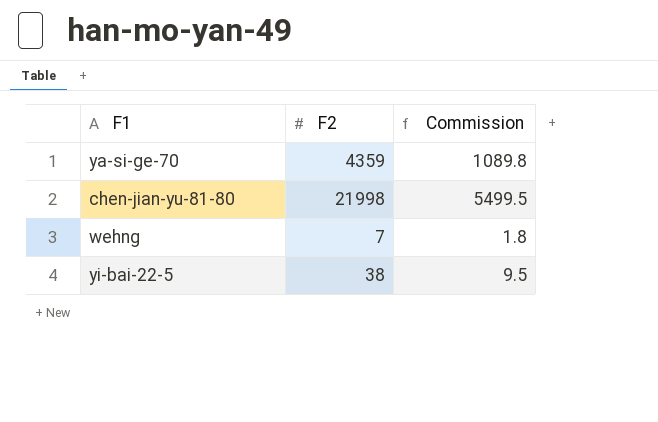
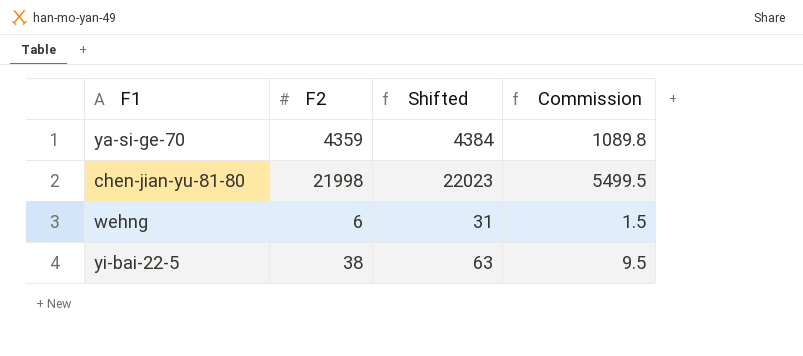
column Shifted | formula: none -> [F2] + 25
wehng | F2: 7 -> 6
wehng | Commission: 1.8 -> 1.5

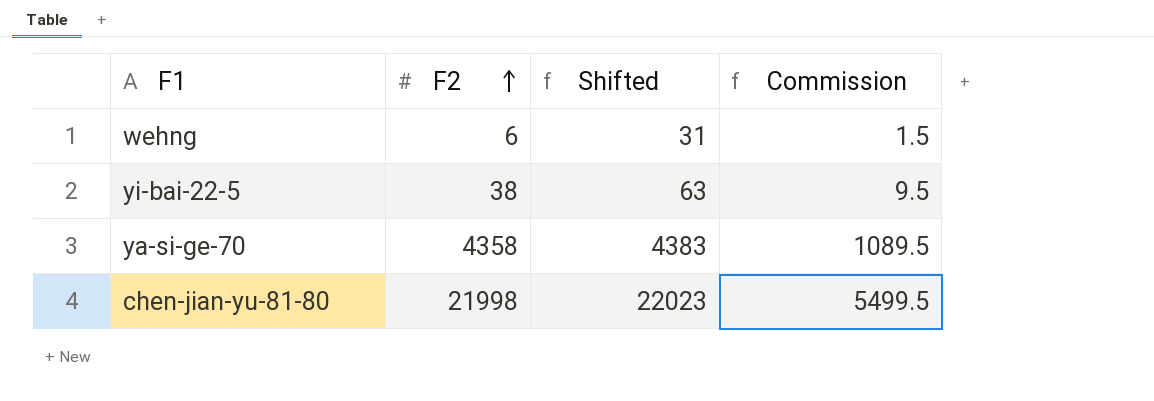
row order: none -> F2 ascending
ya-si-ge-70 | F2: 4359 -> 4358
ya-si-ge-70 | Shifted: 4384 -> 4383
ya-si-ge-70 | Commission: 1089.8 -> 1089.5

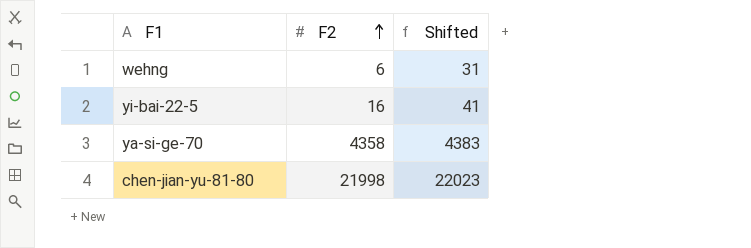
column Commission | formula: [F2] * 0.25 -> none
yi-bai-22-5 | F2: 38 -> 16
yi-bai-22-5 | Shifted: 63 -> 41

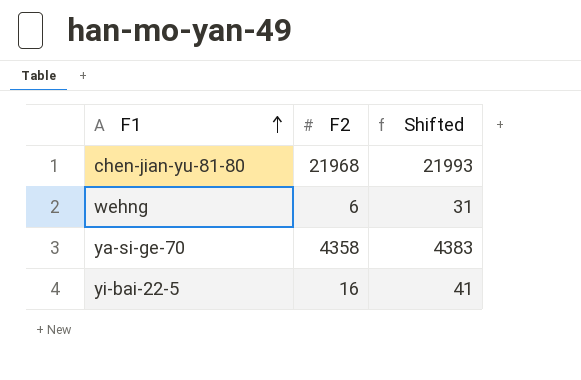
row order: F2 ascending -> F1 ascending
chen-jian-yu-81-80 | F2: 21998 -> 21968
chen-jian-yu-81-80 | Shifted: 22023 -> 21993

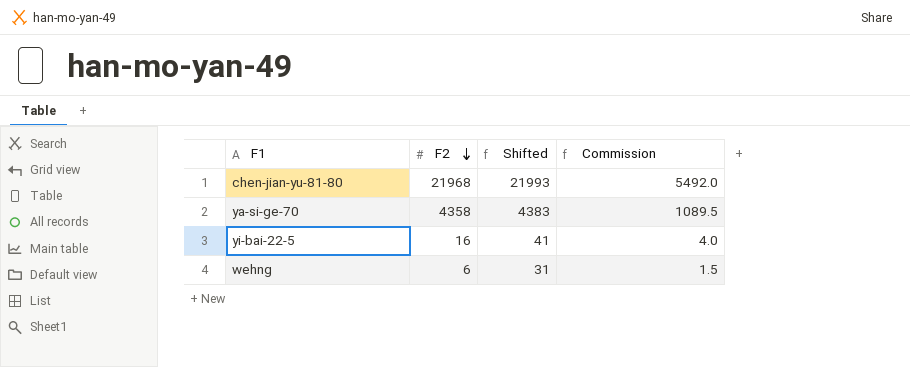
row order: F1 ascending -> F2 descending
column Commission | formula: none -> [F2] * 0.25

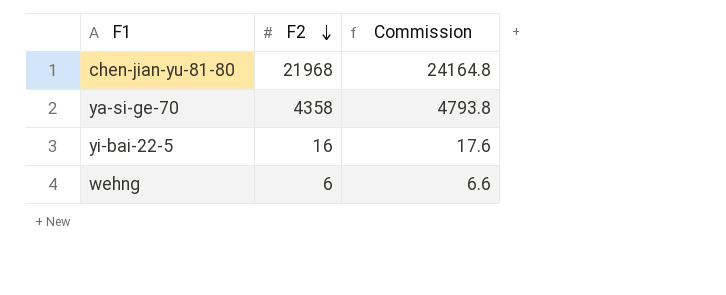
column Shifted | formula: [F2] + 25 -> none
column Commission | formula: [F2] * 0.25 -> [F2] * 1.1

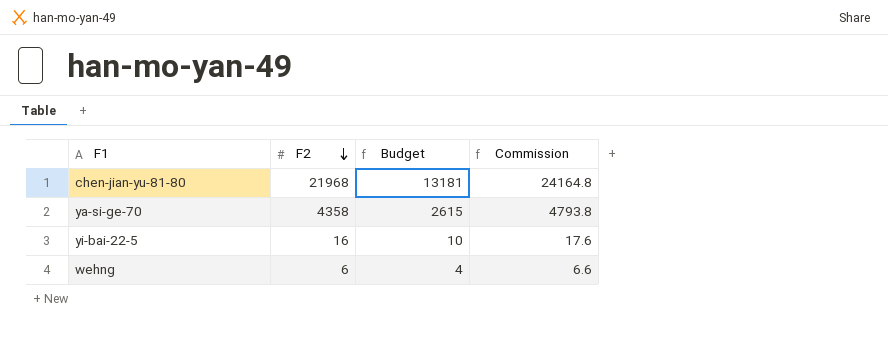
column Budget | formula: none -> [F2] * 0.6

